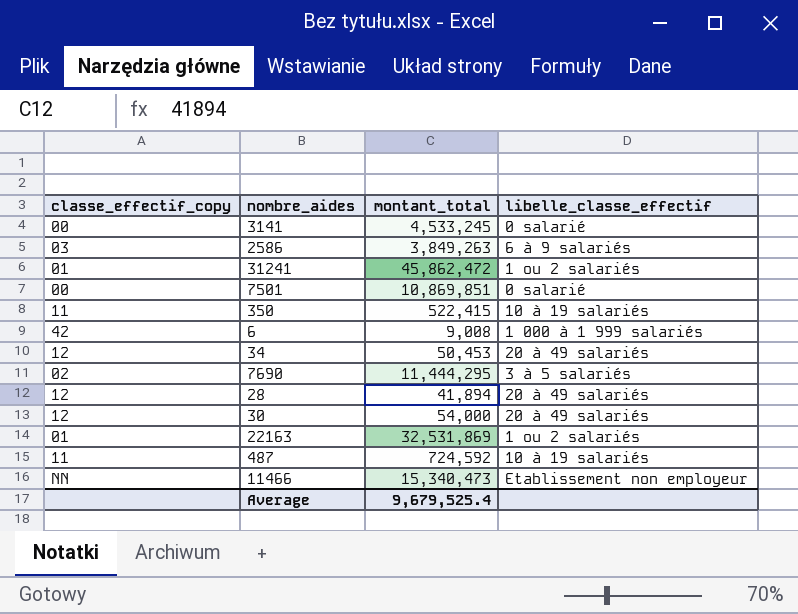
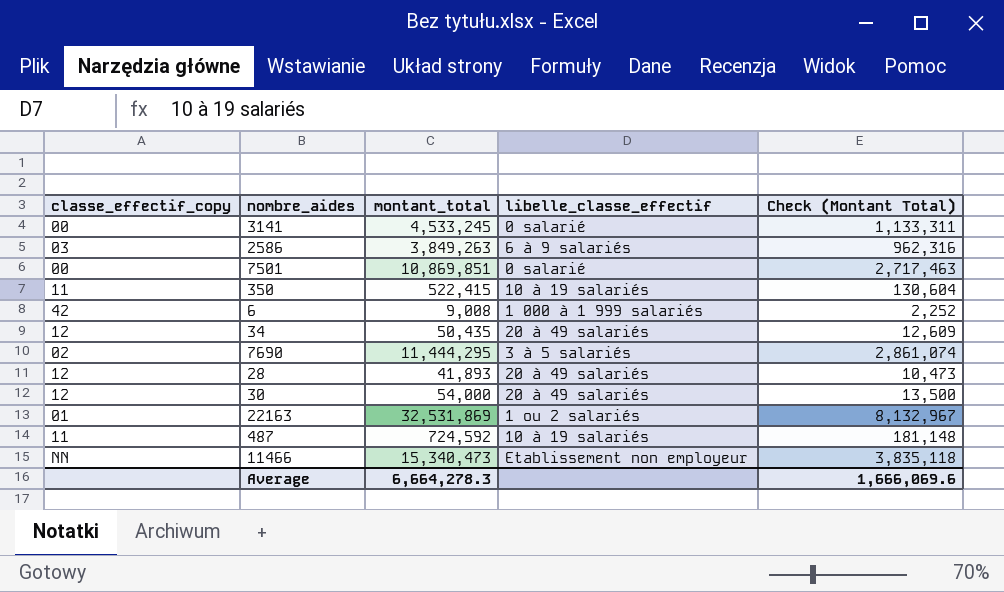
column Check (Montant Total) | formula: none -> [montant_total] * 0.25
row 31241: 01 | 45,862,472 | 1 ou 2 salariés -> none
34 | montant_total: 50,453 -> 50,435
28 | montant_total: 41,894 -> 41,893
Average | montant_total: 9,679,525.4 -> 6,664,278.3

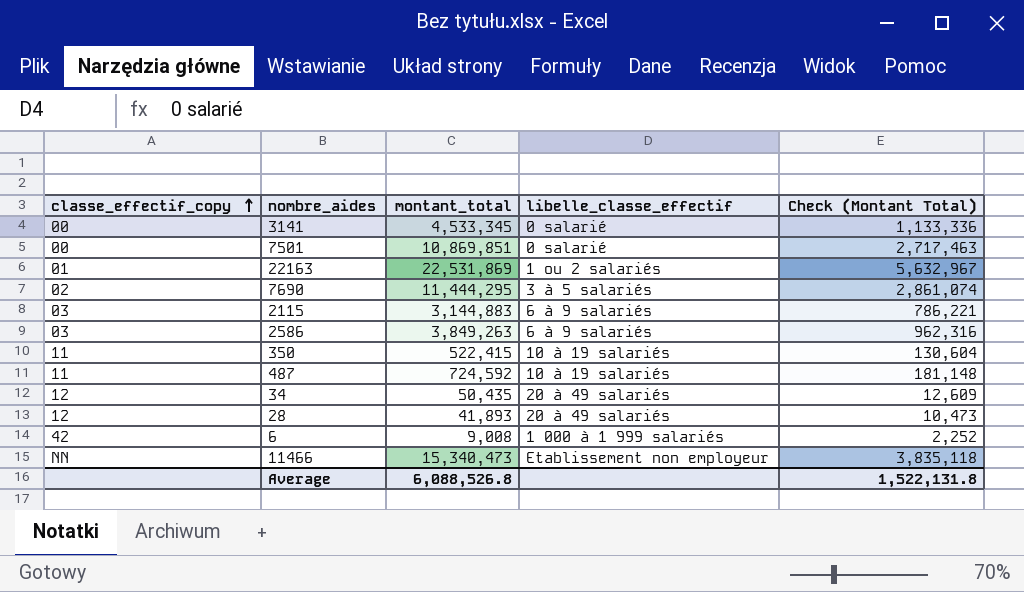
row order: none -> classe_effectif_copy ascending
row 30: 12 | 54,000 | 20 à 49 salariés | 13,500 -> none
3141 | montant_total: 4,533,245 -> 4,533,345
3141 | Check (Montant Total): 1,133,311 -> 1,133,336
22163 | montant_total: 32,531,869 -> 22,531,869
22163 | Check (Montant Total): 8,132,967 -> 5,632,967
row 2115: none -> 03 | 3,144,883 | 6 à 9 salariés | 786,221
Average | montant_total: 6,664,278.3 -> 6,088,526.8
Average | Check (Montant Total): 1,666,069.6 -> 1,522,131.8

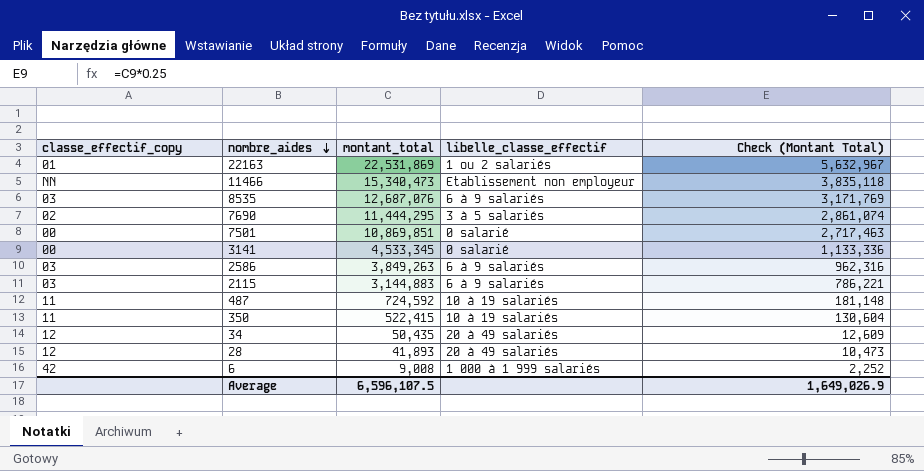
row order: classe_effectif_copy ascending -> nombre_aides descending
row 8535: none -> 03 | 12,687,076 | 6 à 9 salariés | 3,171,769
Average | montant_total: 6,088,526.8 -> 6,596,107.5
Average | Check (Montant Total): 1,522,131.8 -> 1,649,026.9

